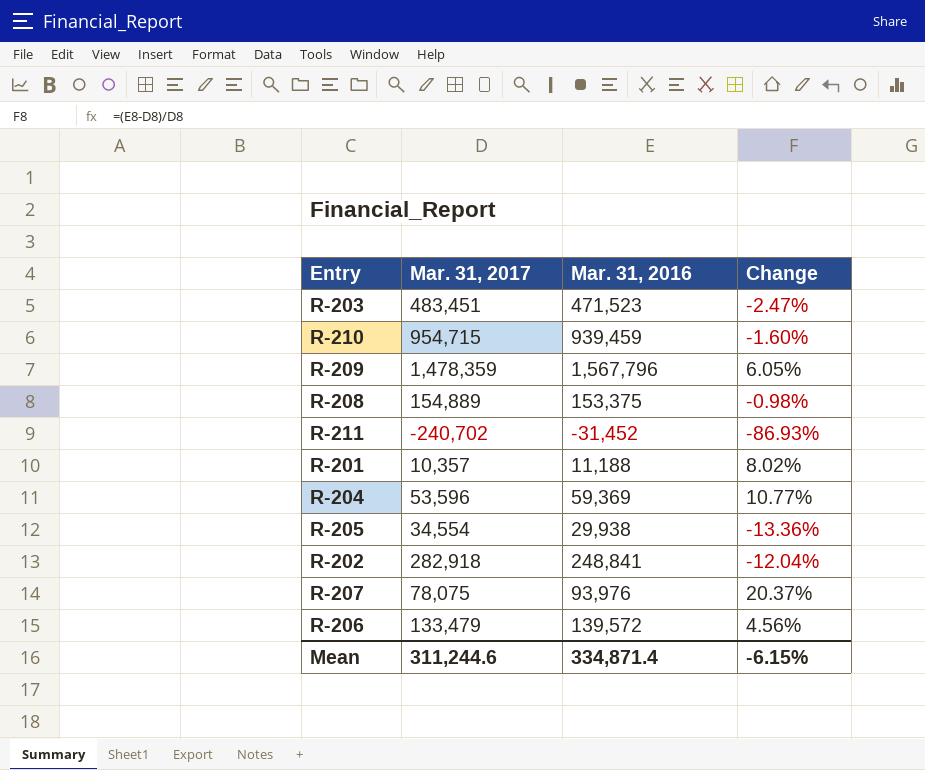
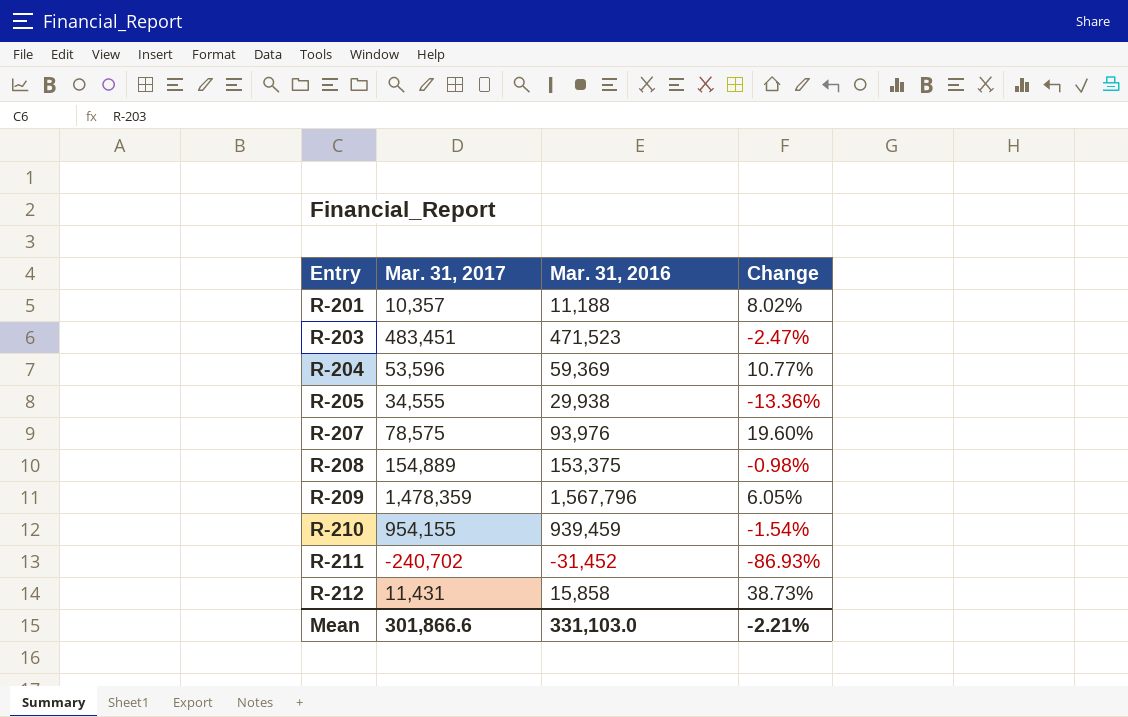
row order: none -> Entry ascending
row R-202: 282,918 | 248,841 | -12.04% -> none
row R-206: 133,479 | 139,572 | 4.56% -> none
R-205 | Mar. 31, 2017: 34,554 -> 34,555
R-207 | Mar. 31, 2017: 78,075 -> 78,575
R-207 | Change: 20.37% -> 19.60%
R-210 | Mar. 31, 2017: 954,715 -> 954,155
R-210 | Change: -1.60% -> -1.54%
row R-212: none -> 11,431 | 15,858 | 38.73%
Mean | Mar. 31, 2017: 311,244.6 -> 301,866.6
Mean | Mar. 31, 2016: 334,871.4 -> 331,103.0
Mean | Change: -6.15% -> -2.21%

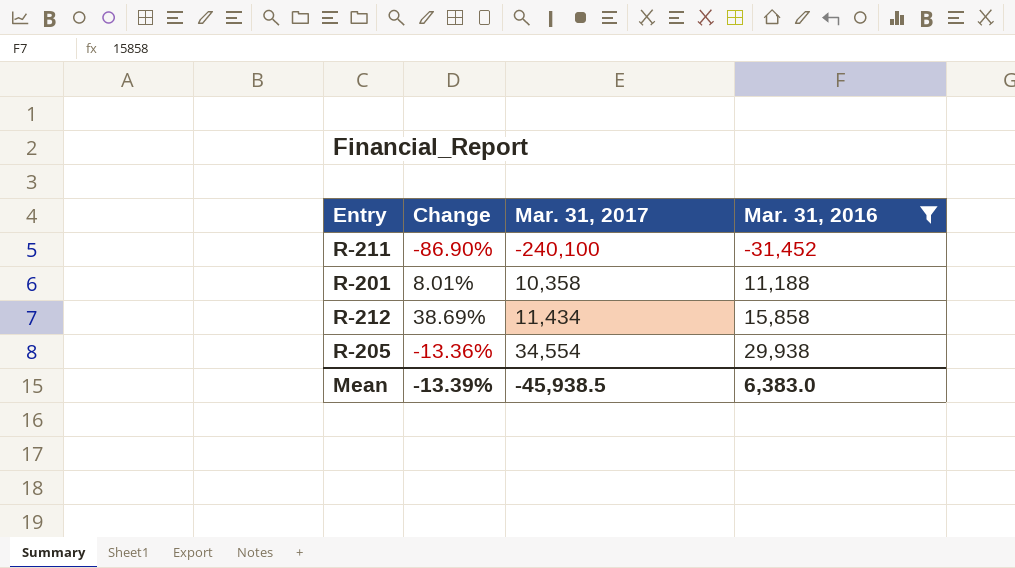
filter: none -> Mar. 31, 2016 <= 29,938
row order: Entry ascending -> Mar. 31, 2017 ascending
column Change | position: 4 -> 2
R-211 | Change: -86.93% -> -86.90%
R-211 | Mar. 31, 2017: -240,702 -> -240,100
R-201 | Change: 8.02% -> 8.01%
R-201 | Mar. 31, 2017: 10,357 -> 10,358
R-212 | Change: 38.73% -> 38.69%
R-212 | Mar. 31, 2017: 11,431 -> 11,434
R-205 | Mar. 31, 2017: 34,555 -> 34,554
Mean | Change: -2.21% -> -13.39%
Mean | Mar. 31, 2017: 301,866.6 -> -45,938.5
Mean | Mar. 31, 2016: 331,103.0 -> 6,383.0

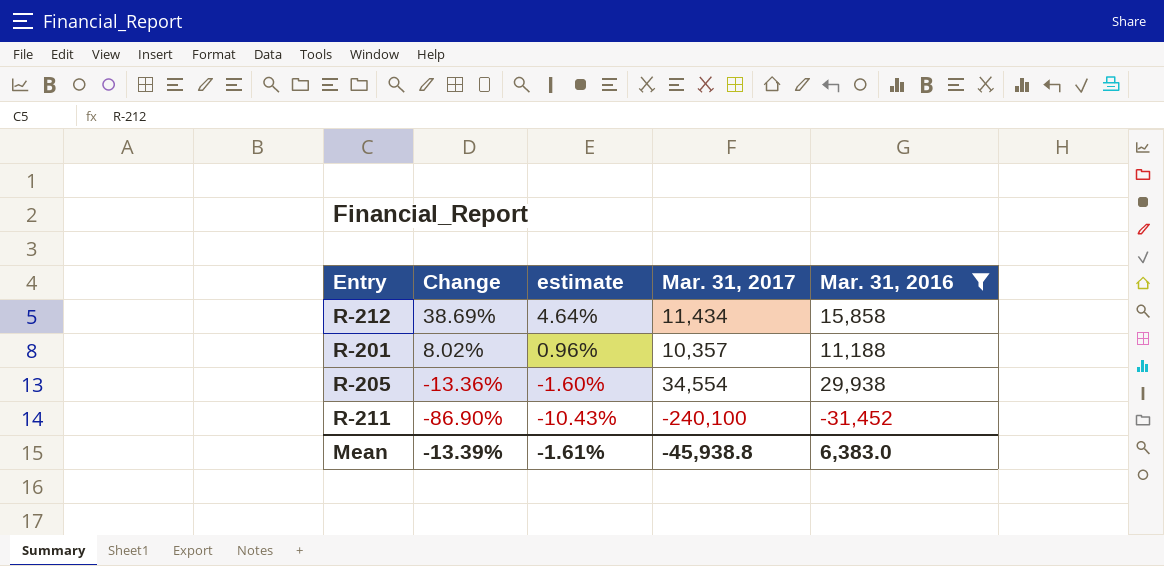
row order: Mar. 31, 2017 ascending -> Change descending
column estimate | formula: none -> [Change] * 0.12
R-201 | Change: 8.01% -> 8.02%
R-201 | Mar. 31, 2017: 10,358 -> 10,357
Mean | Mar. 31, 2017: -45,938.5 -> -45,938.8

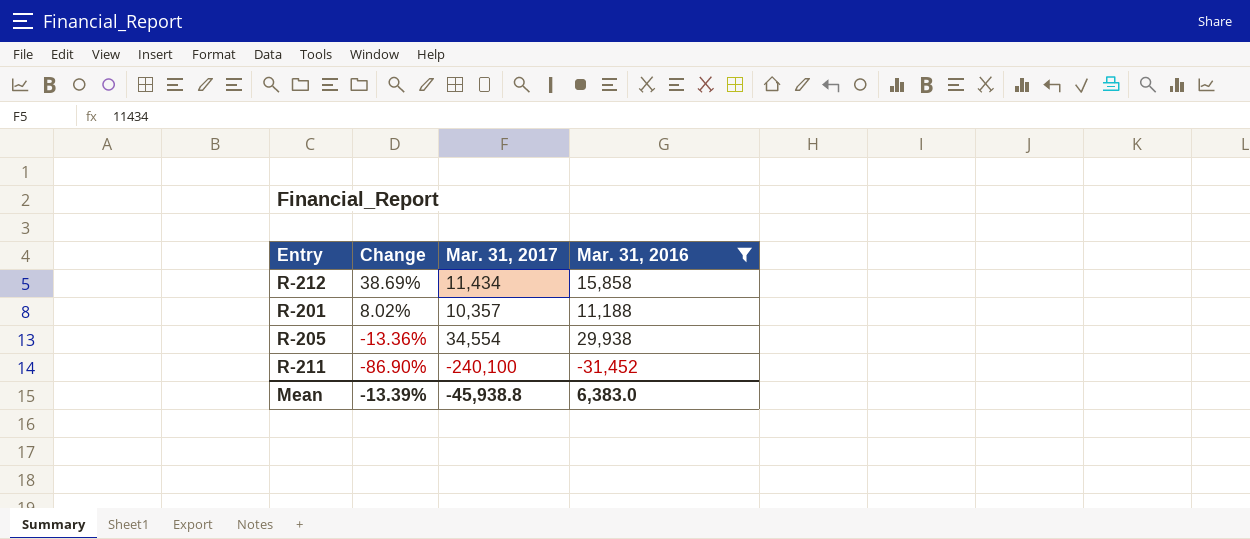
column estimate | formula: [Change] * 0.12 -> none

